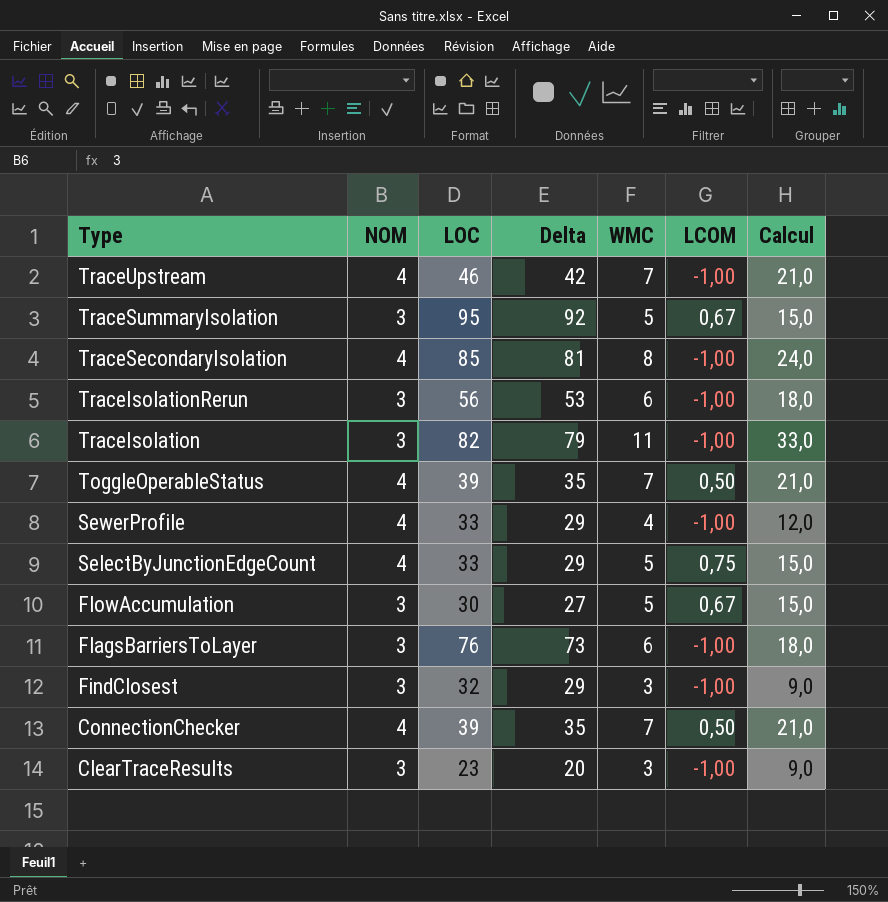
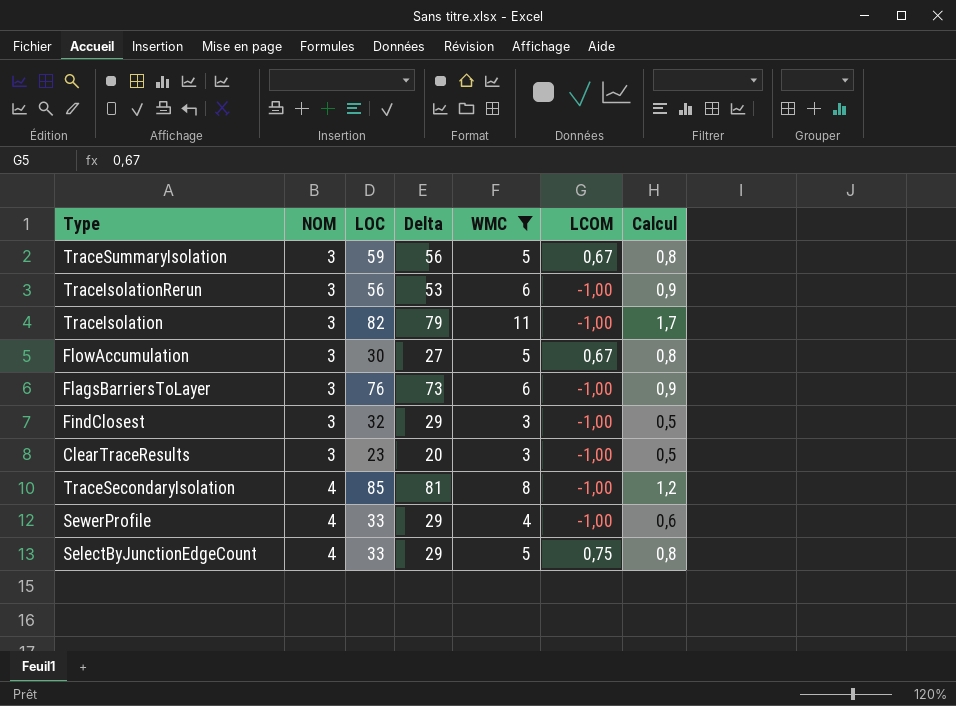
filter: none -> WMC != 7
row order: Type descending -> NOM ascending
column Calcul | formula: [WMC] * 3 -> [WMC] * 0,15
TraceSummaryIsolation | LOC: 95 -> 59
TraceSummaryIsolation | Delta: 92 -> 56

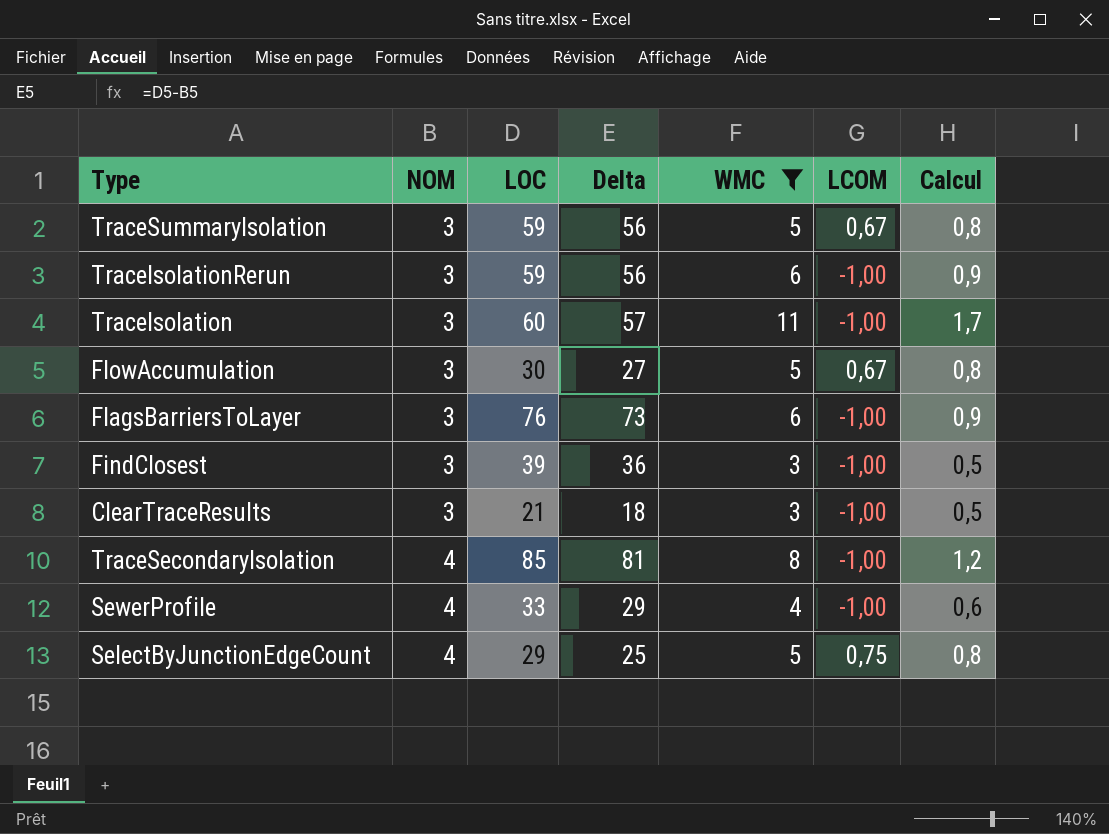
TraceIsolationRerun | LOC: 56 -> 59
TraceIsolationRerun | Delta: 53 -> 56
TraceIsolation | LOC: 82 -> 60
TraceIsolation | Delta: 79 -> 57
FindClosest | LOC: 32 -> 39
FindClosest | Delta: 29 -> 36
ClearTraceResults | LOC: 23 -> 21
ClearTraceResults | Delta: 20 -> 18
SelectByJunctionEdgeCount | LOC: 33 -> 29
SelectByJunctionEdgeCount | Delta: 29 -> 25

